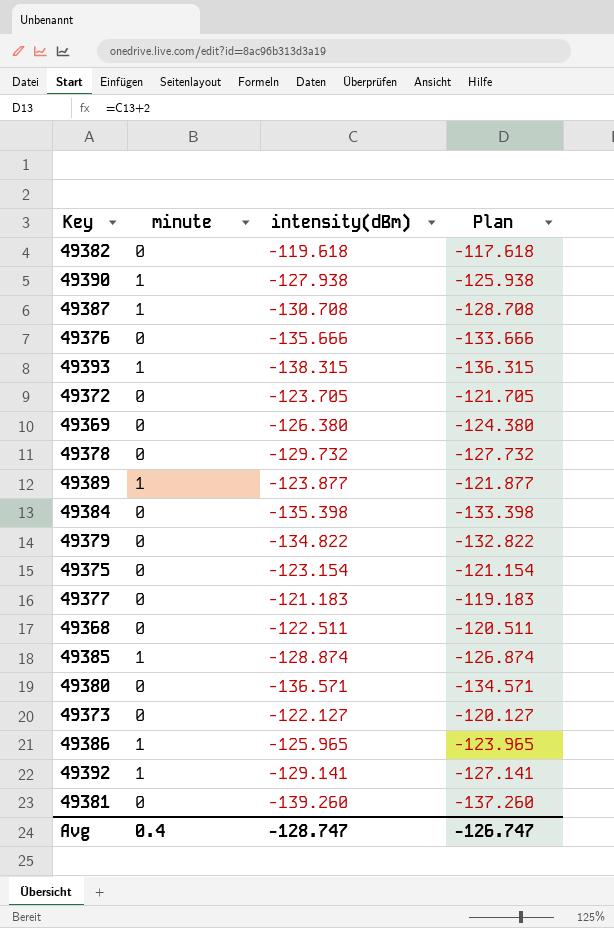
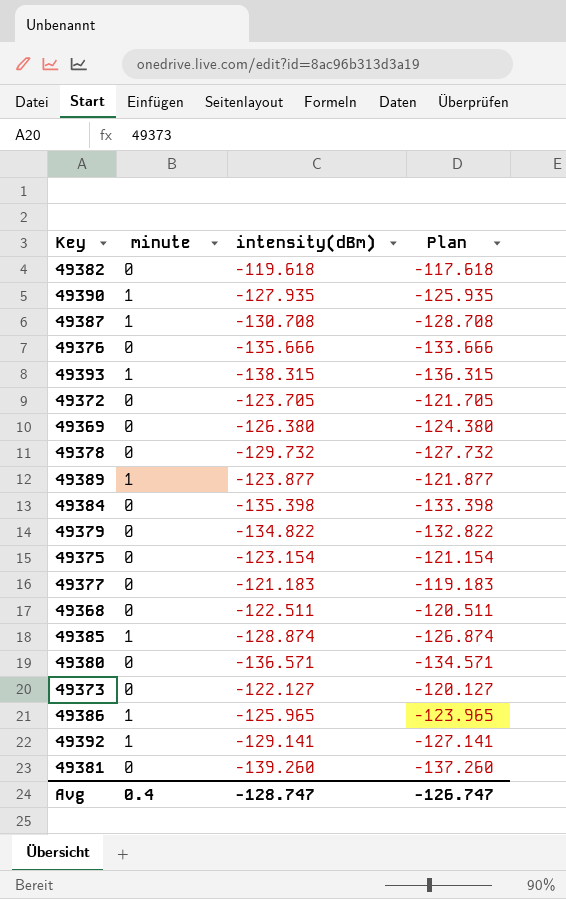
49390 | intensity(dBm): -127.938 -> -127.935
49390 | Plan: -125.938 -> -125.935

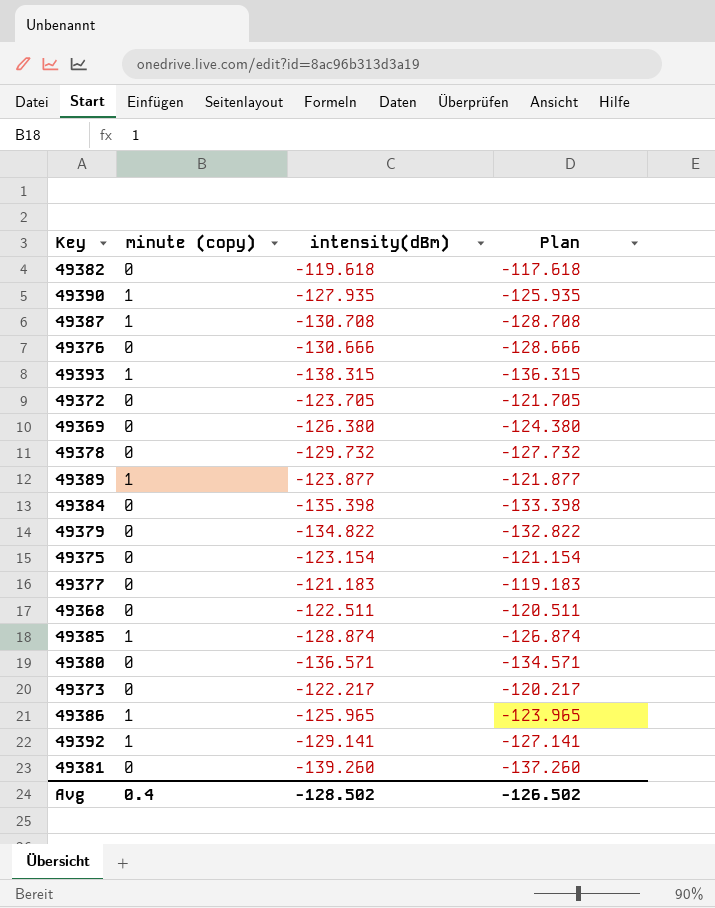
column name: minute -> minute (copy)
49376 | intensity(dBm): -135.666 -> -130.666
49376 | Plan: -133.666 -> -128.666
49373 | intensity(dBm): -122.127 -> -122.217
49373 | Plan: -120.127 -> -120.217
Avg | intensity(dBm): -128.747 -> -128.502
Avg | Plan: -126.747 -> -126.502

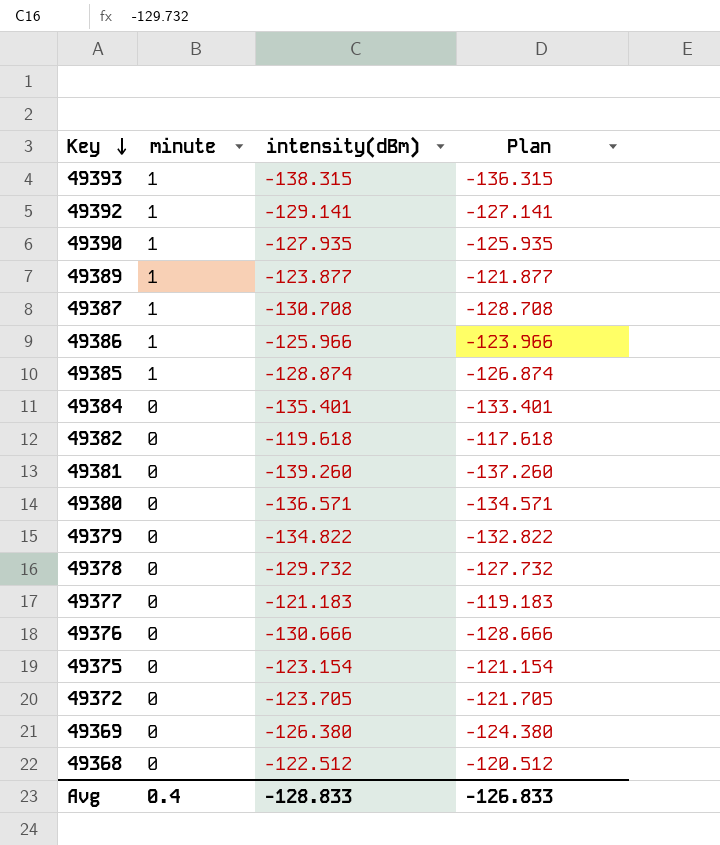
row order: none -> Key descending
column name: minute (copy) -> minute
row 49373: 0 | -122.217 | -120.217 -> none
49386 | intensity(dBm): -125.965 -> -125.966
49386 | Plan: -123.965 -> -123.966
49384 | intensity(dBm): -135.398 -> -135.401
49384 | Plan: -133.398 -> -133.401
49368 | intensity(dBm): -122.511 -> -122.512
49368 | Plan: -120.511 -> -120.512
Avg | intensity(dBm): -128.502 -> -128.833
Avg | Plan: -126.502 -> -126.833

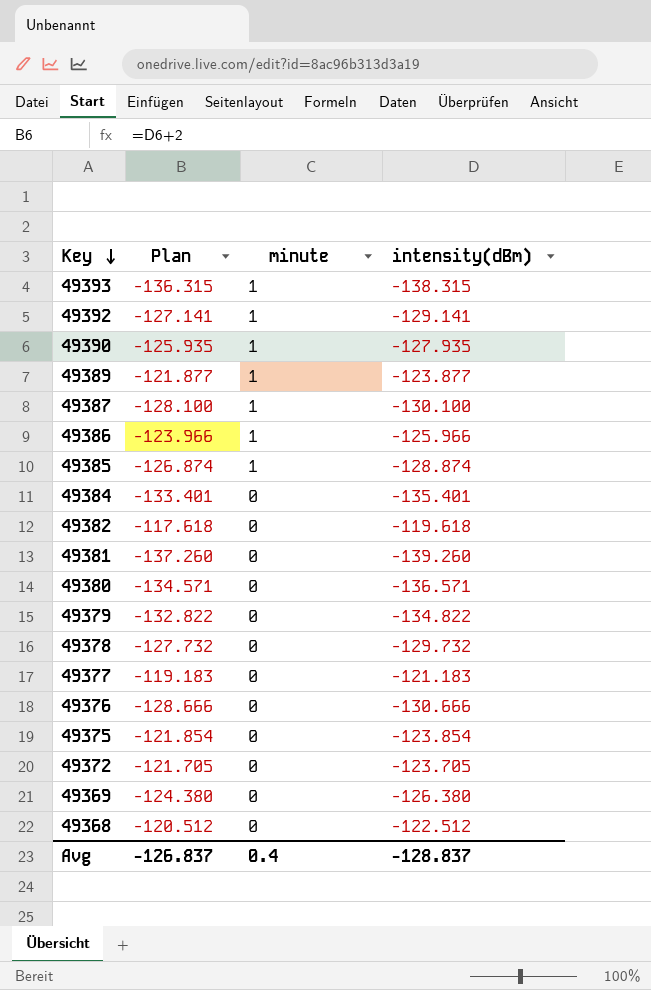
column Plan | position: 4 -> 2
49387 | Plan: -128.708 -> -128.100
49387 | intensity(dBm): -130.708 -> -130.100
49375 | Plan: -121.154 -> -121.854
49375 | intensity(dBm): -123.154 -> -123.854
Avg | Plan: -126.833 -> -126.837
Avg | intensity(dBm): -128.833 -> -128.837

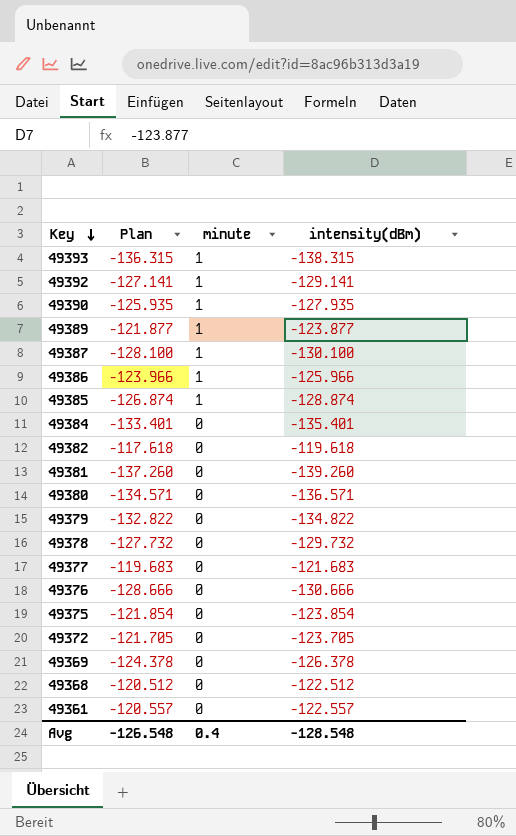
49377 | Plan: -119.183 -> -119.683
49377 | intensity(dBm): -121.183 -> -121.683
49369 | Plan: -124.380 -> -124.378
49369 | intensity(dBm): -126.380 -> -126.378
row 49361: none -> -120.557 | 0 | -122.557
Avg | Plan: -126.837 -> -126.548
Avg | intensity(dBm): -128.837 -> -128.548

